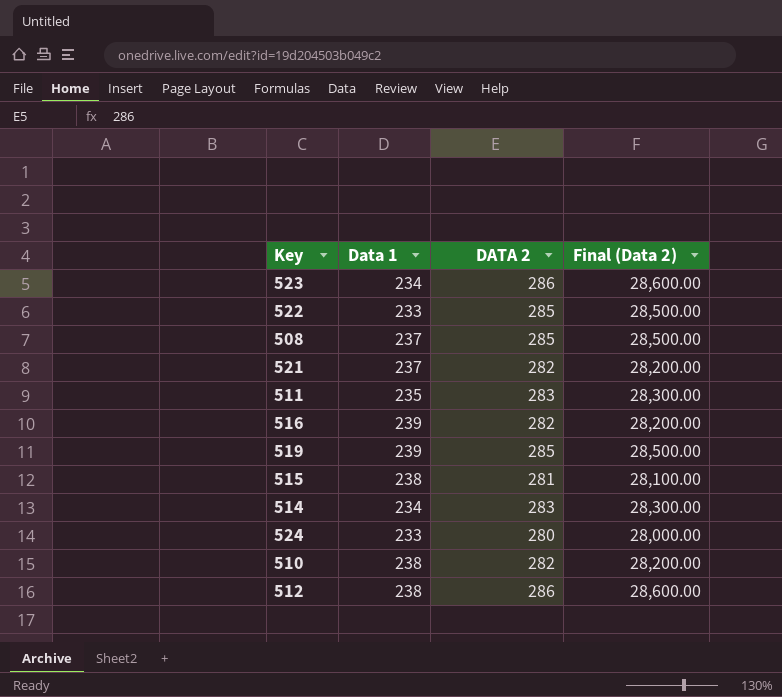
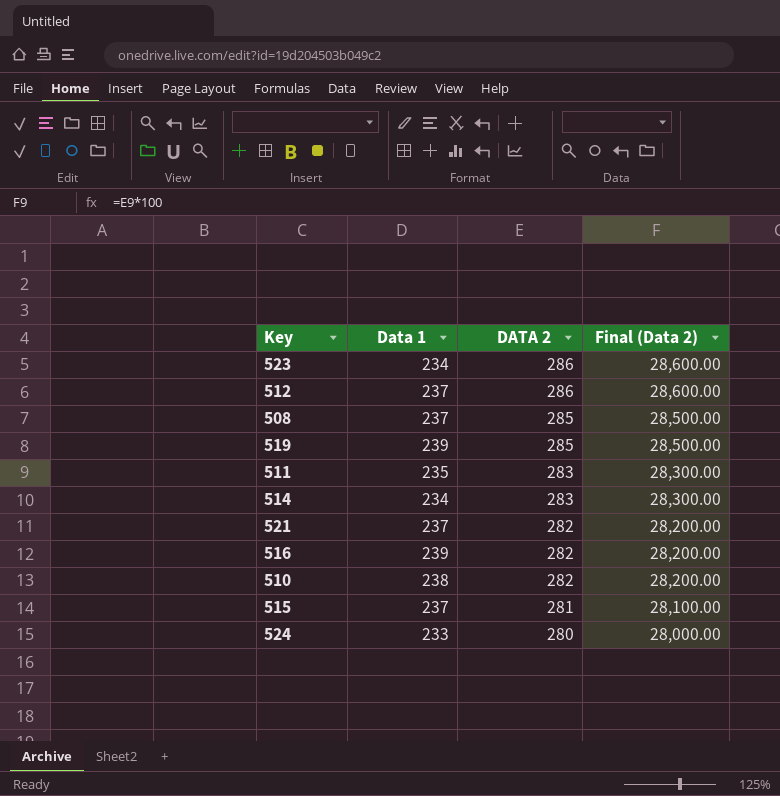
row order: none -> DATA 2 descending
row 522: 233 | 285 | 28,500.00 -> none
512 | Data 1: 238 -> 237
515 | Data 1: 238 -> 237

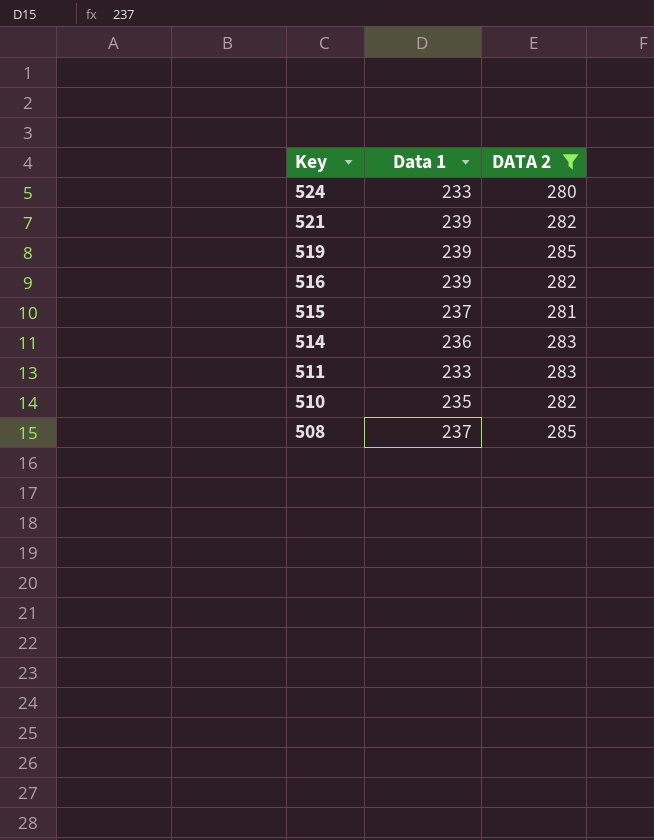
filter: none -> DATA 2 != 286
row order: DATA 2 descending -> Key descending
column Final (Data 2) | formula: [DATA 2] * 100 -> none
521 | Data 1: 237 -> 239
514 | Data 1: 234 -> 236
511 | Data 1: 235 -> 233
510 | Data 1: 238 -> 235

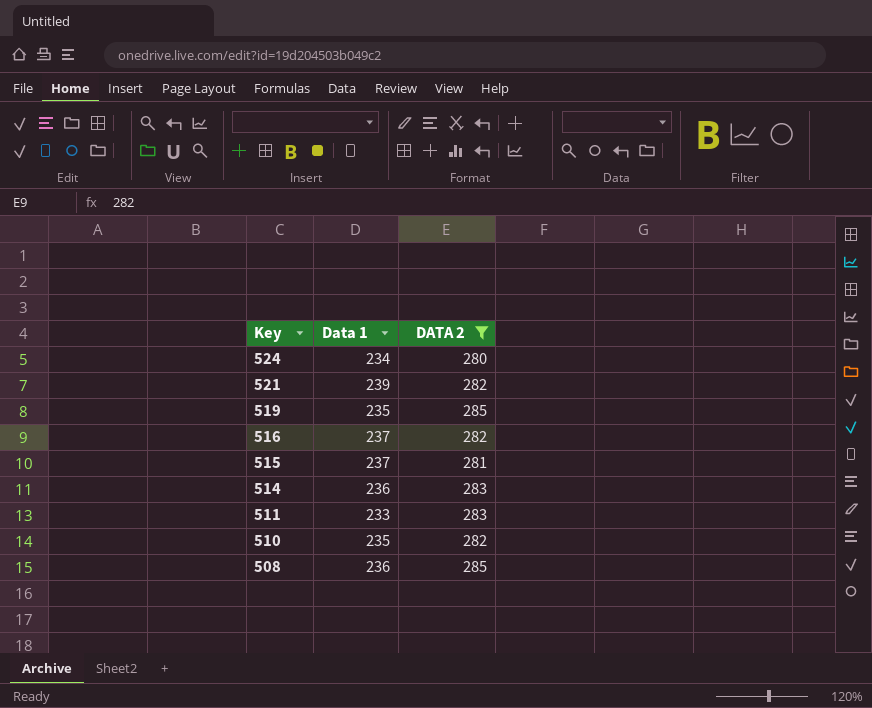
524 | Data 1: 233 -> 234
519 | Data 1: 239 -> 235
516 | Data 1: 239 -> 237
508 | Data 1: 237 -> 236

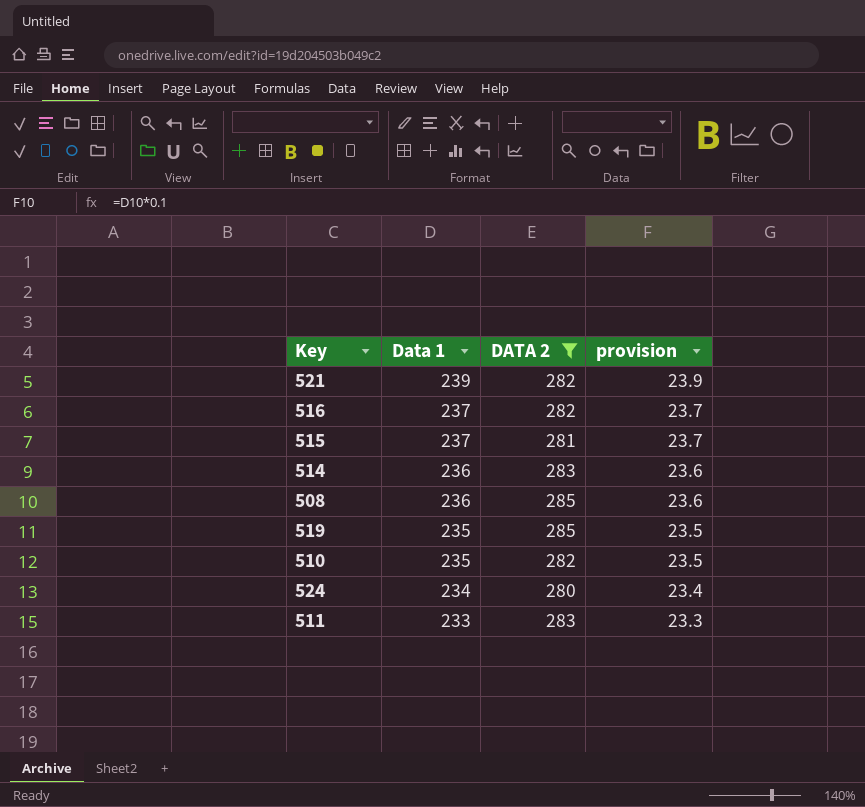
row order: Key descending -> Data 1 descending
column provision | formula: none -> [Data 1] * 0.1

